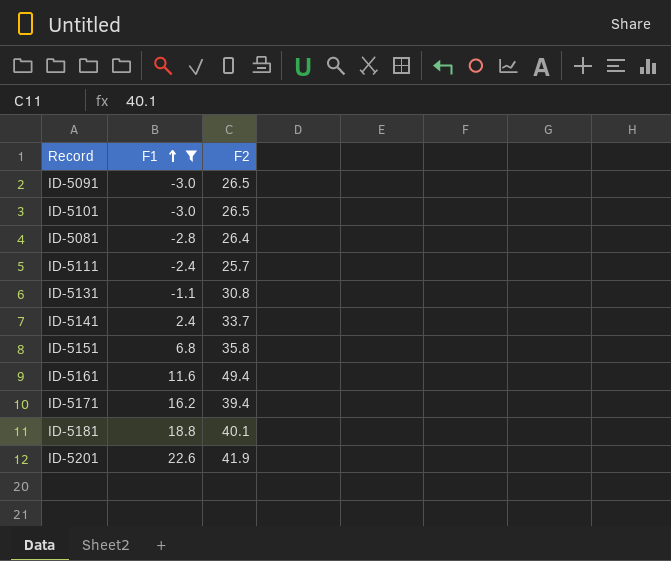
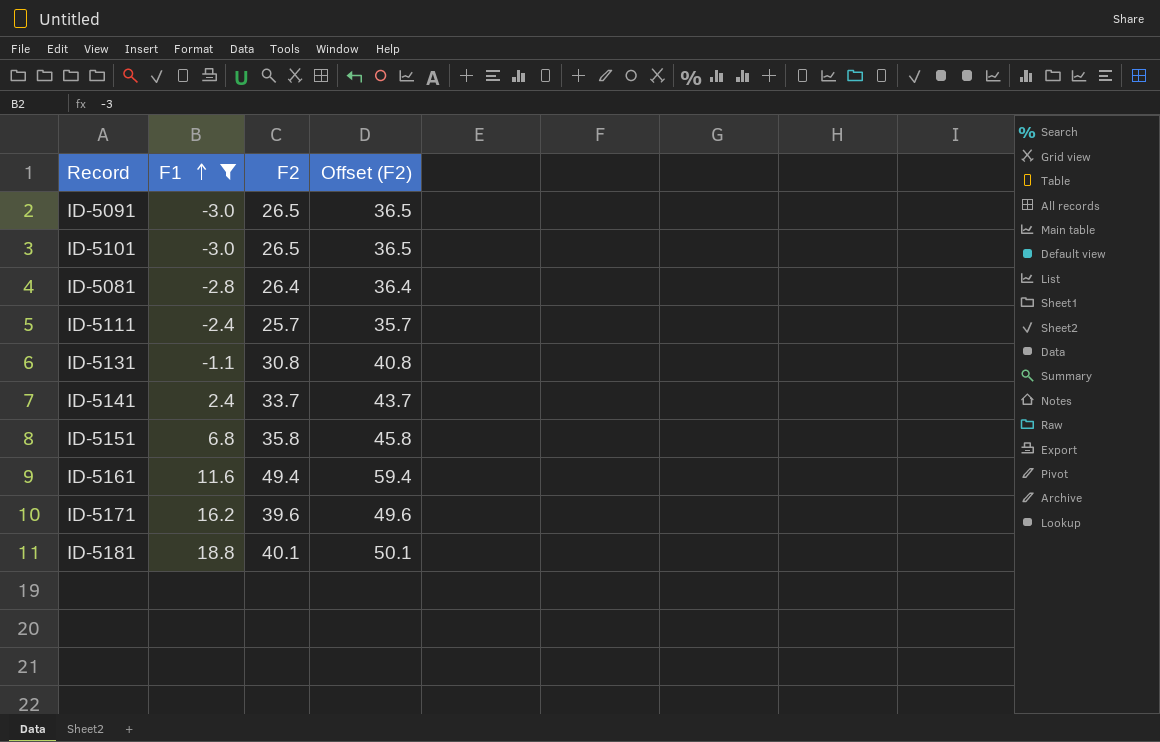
column Offset (F2) | formula: none -> [F2] + 10
row ID-5201: 22.6 | 41.9 -> none
ID-5171 | F2: 39.4 -> 39.6

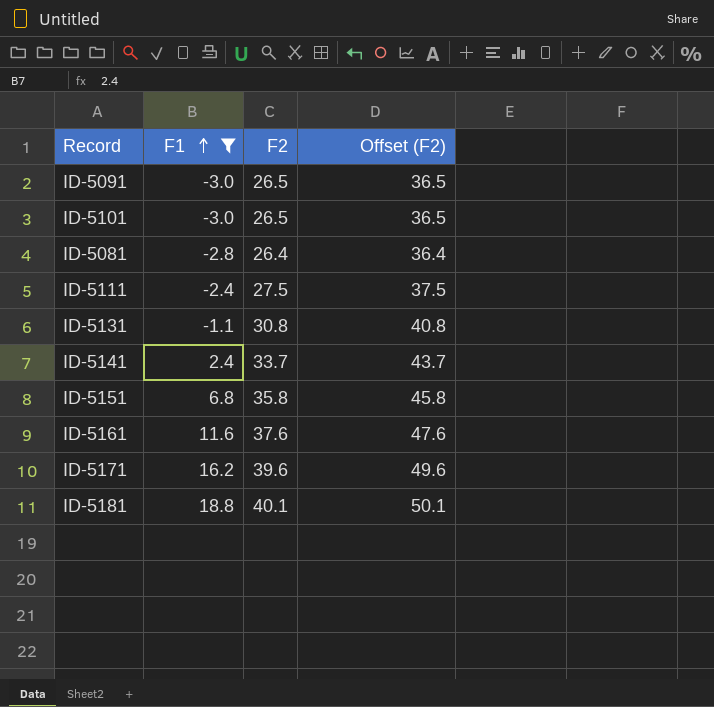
ID-5111 | F2: 25.7 -> 27.5
ID-5111 | Offset (F2): 35.7 -> 37.5
ID-5161 | F2: 49.4 -> 37.6
ID-5161 | Offset (F2): 59.4 -> 47.6

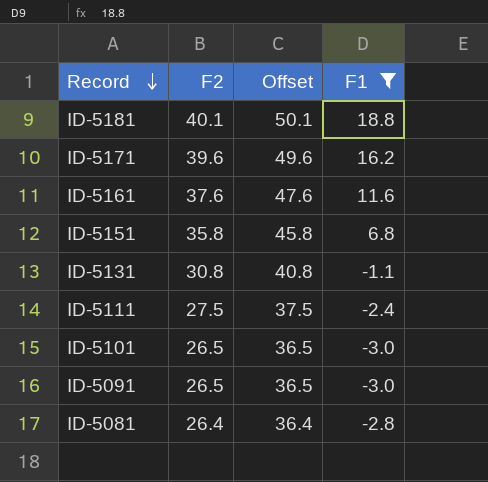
row order: F1 ascending -> Record descending
column name: Offset (F2) -> Offset
column F1 | position: 2 -> 4
row ID-5141: 2.4 | 33.7 | 43.7 -> none

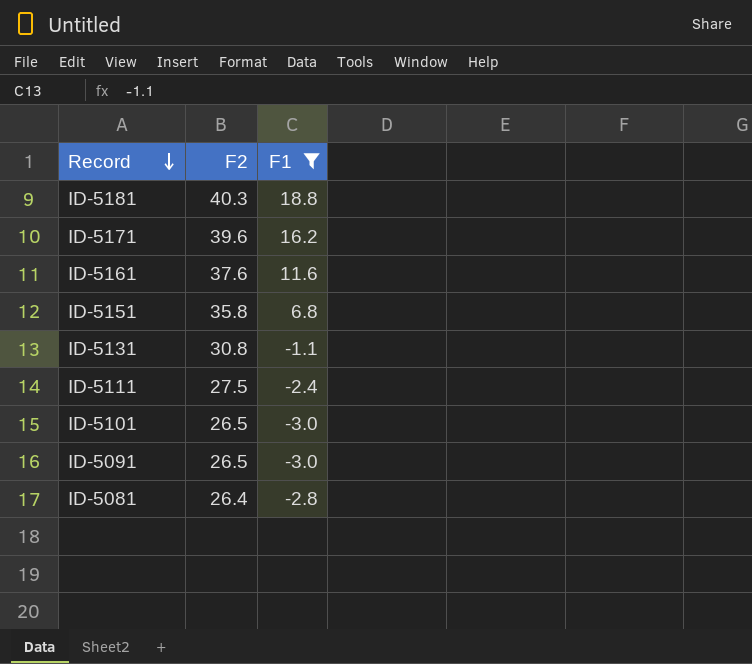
column Offset | formula: [F2] + 10 -> none
ID-5181 | F2: 40.1 -> 40.3

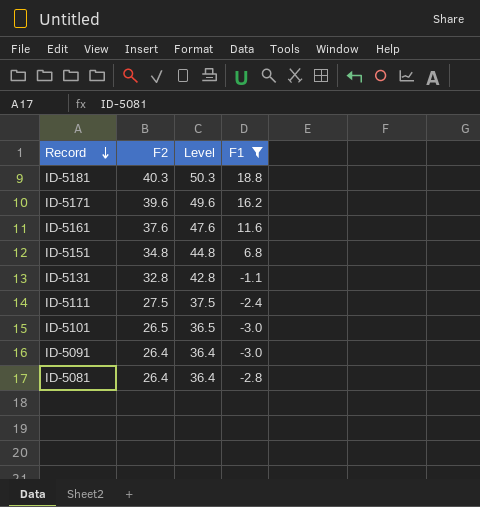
column Level | formula: none -> [F2] + 10
ID-5151 | F2: 35.8 -> 34.8
ID-5131 | F2: 30.8 -> 32.8
ID-5091 | F2: 26.5 -> 26.4

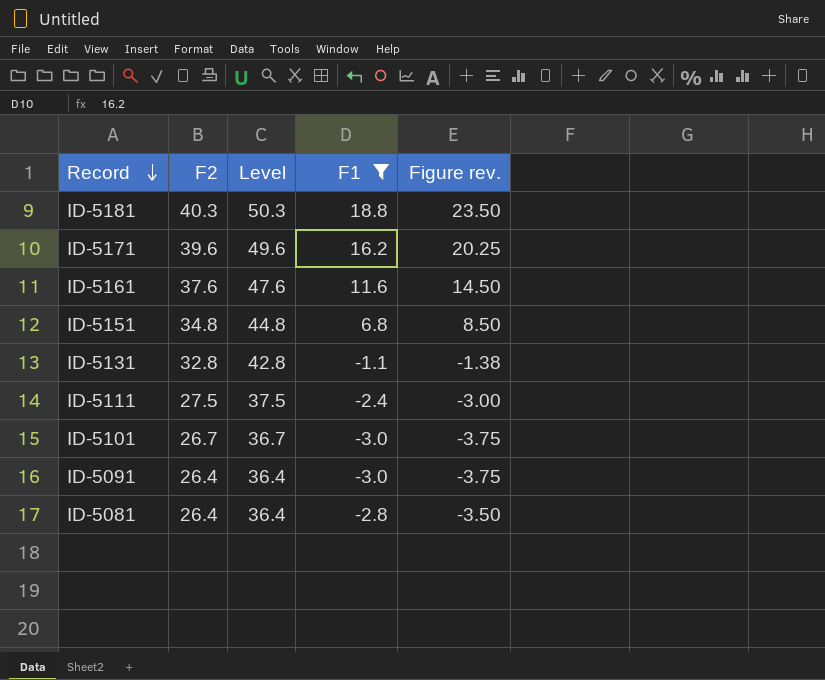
column Figure rev. | formula: none -> [F1] * 1.25
ID-5101 | F2: 26.5 -> 26.7
ID-5101 | Level: 36.5 -> 36.7

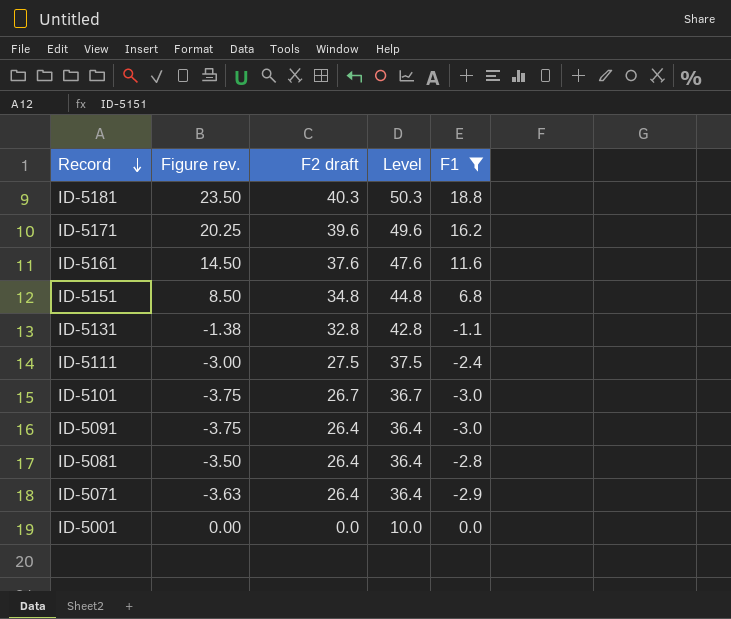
column Figure rev. | position: 5 -> 2
column name: F2 -> F2 draft
row ID-5071: none -> -3.63 | 26.4 | 36.4 | -2.9
row ID-5001: none -> 0.00 | 0.0 | 10.0 | 0.0

